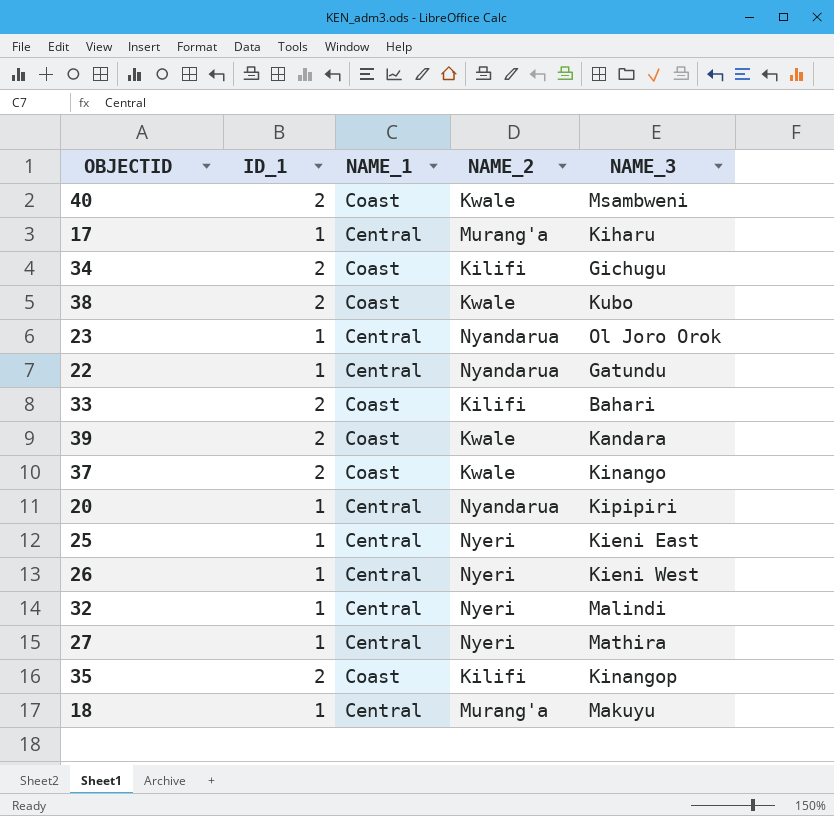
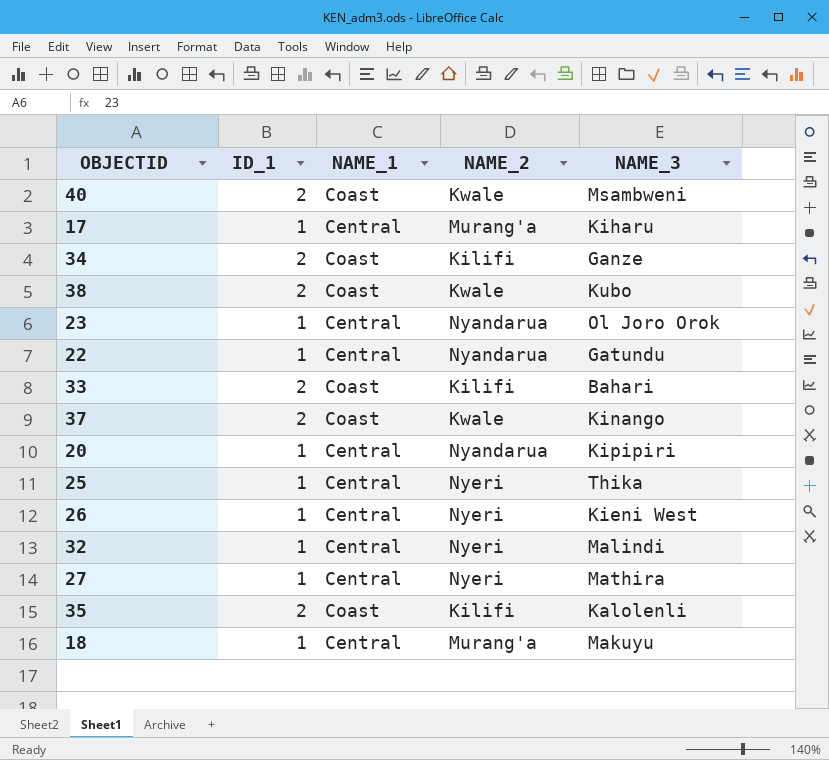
row 39: 2 | Coast | Kwale | Kandara -> none
34 | NAME_3: Gichugu -> Ganze
25 | NAME_3: Kieni East -> Thika
35 | NAME_3: Kinangop -> Kalolenli

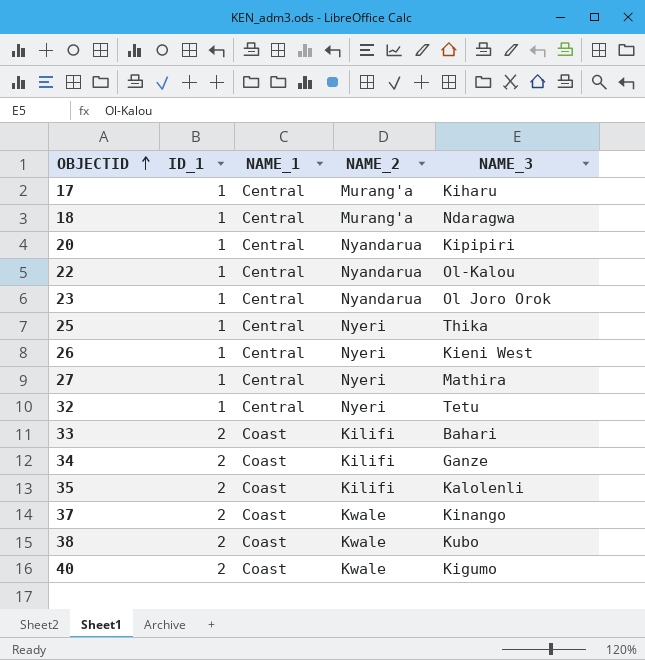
row order: none -> OBJECTID ascending
18 | NAME_3: Makuyu -> Ndaragwa
22 | NAME_3: Gatundu -> Ol-Kalou
32 | NAME_3: Malindi -> Tetu
40 | NAME_3: Msambweni -> Kigumo

